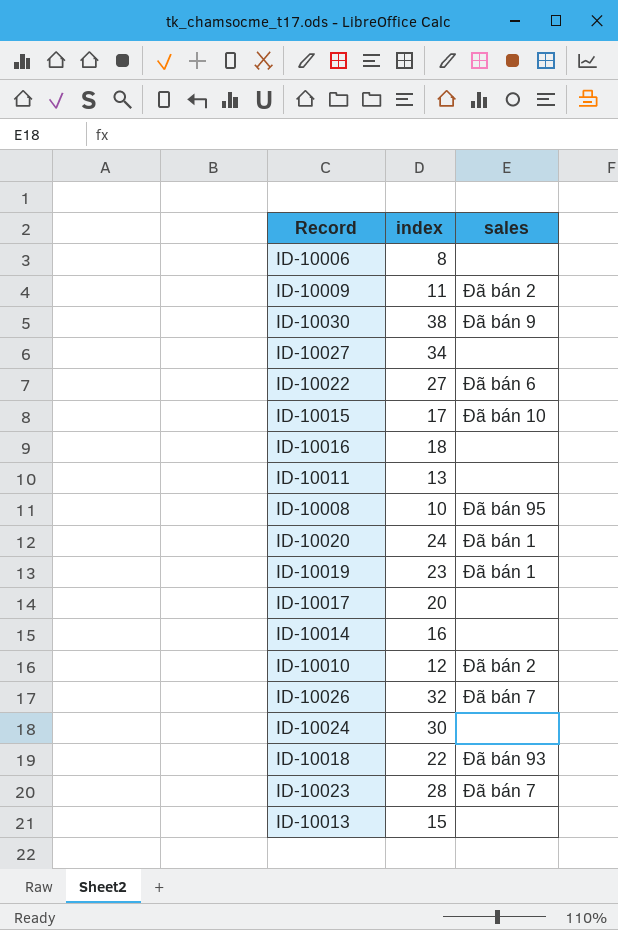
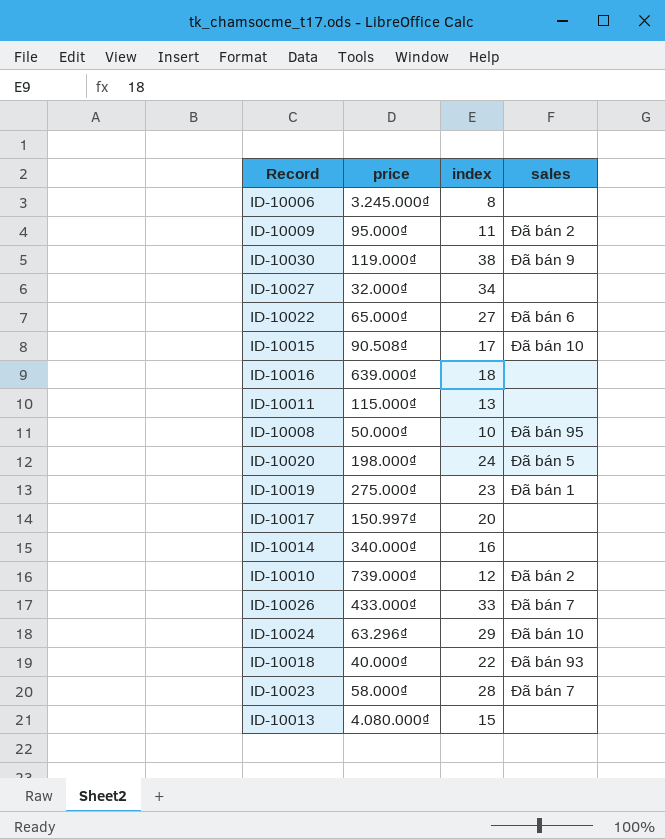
column price | position: none -> 2
ID-10020 | sales: Đã bán 1 -> Đã bán 5
ID-10026 | index: 32 -> 33
ID-10024 | index: 30 -> 29
ID-10024 | sales: none -> Đã bán 10

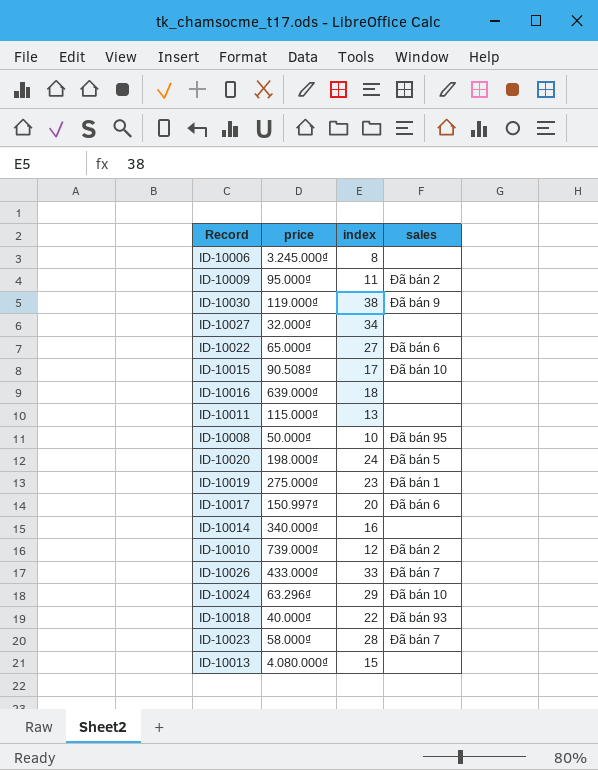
ID-10017 | sales: none -> Đã bán 6

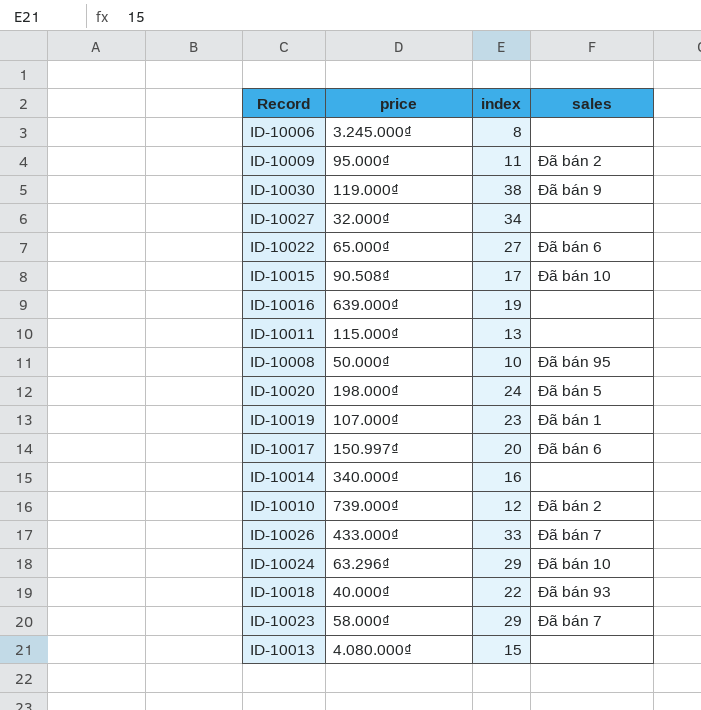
ID-10016 | index: 18 -> 19
ID-10019 | price: 275.000₫ -> 107.000₫
ID-10023 | index: 28 -> 29

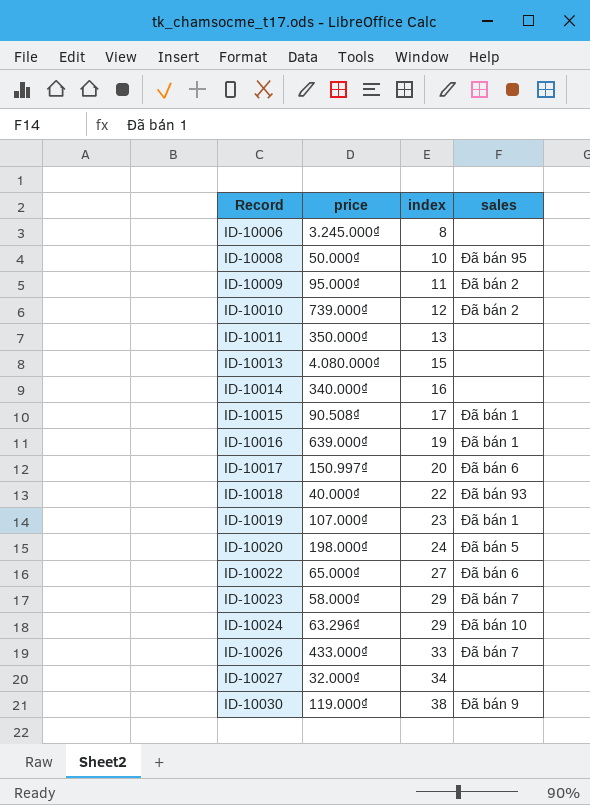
row order: none -> Record ascending
ID-10011 | price: 115.000₫ -> 350.000₫
ID-10015 | sales: Đã bán 10 -> Đã bán 1
ID-10016 | sales: none -> Đã bán 1

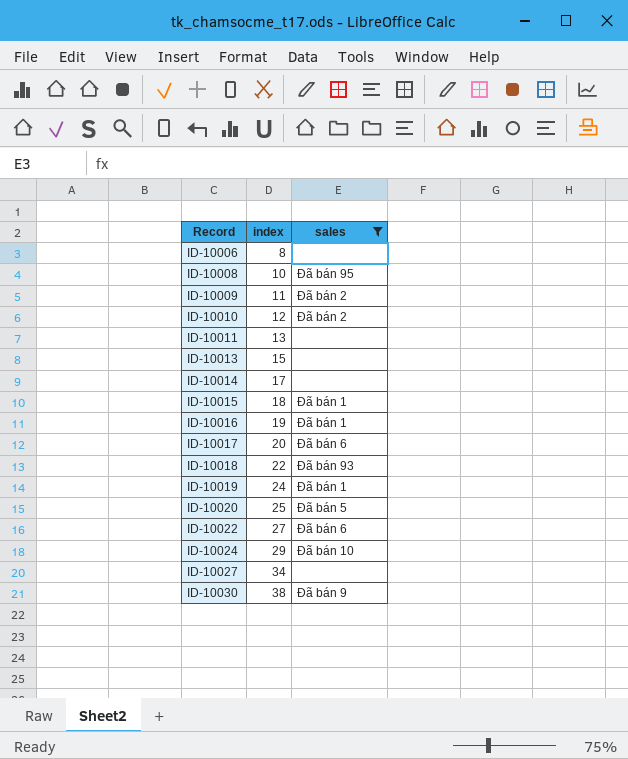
filter: none -> sales != Đã bán 7
column price | position: 2 -> none
ID-10014 | index: 16 -> 17
ID-10015 | index: 17 -> 18
ID-10019 | index: 23 -> 24
ID-10020 | index: 24 -> 25

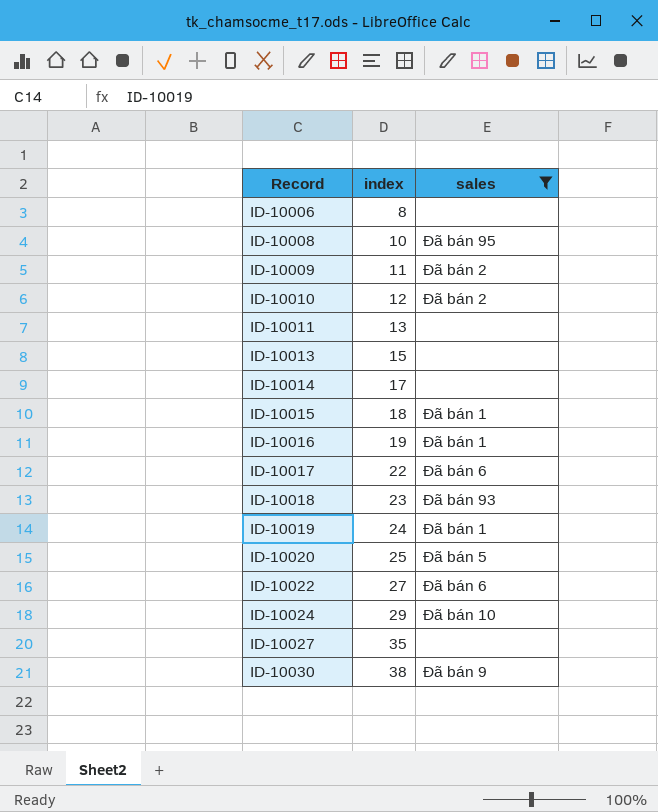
ID-10017 | index: 20 -> 22
ID-10018 | index: 22 -> 23
ID-10027 | index: 34 -> 35

